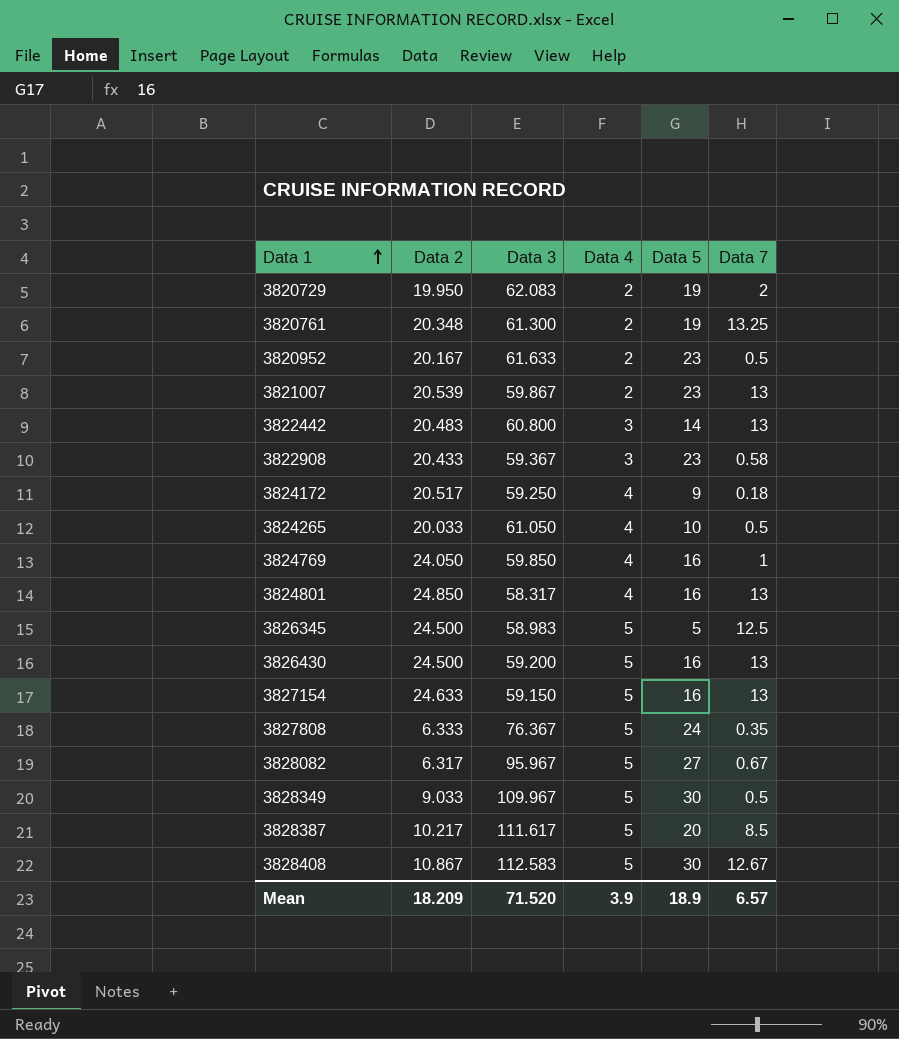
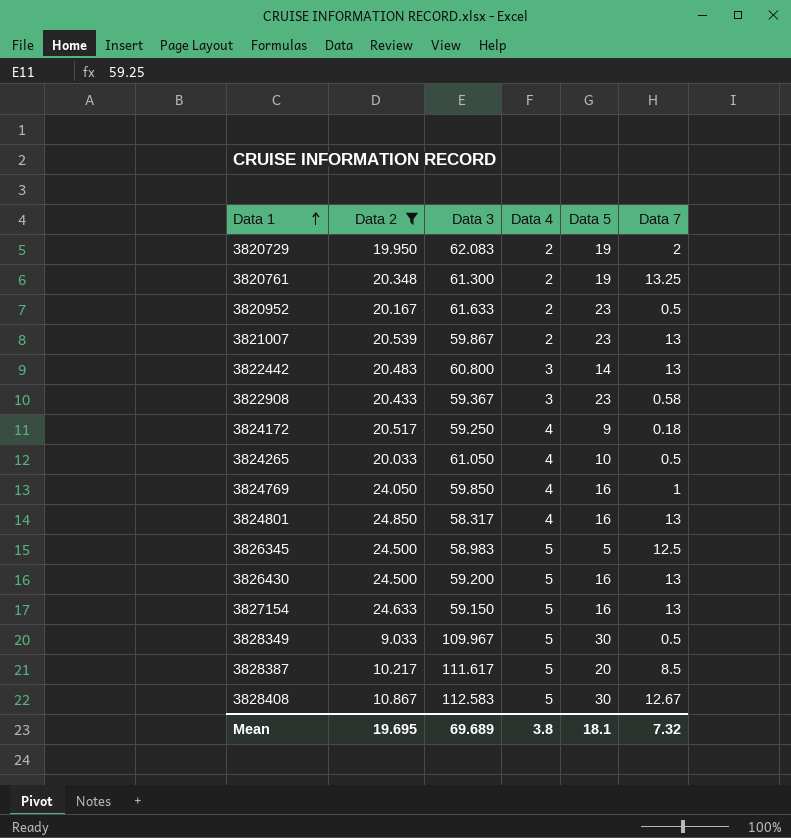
filter: none -> Data 2 >= 9.033
Mean | Data 2: 18.209 -> 19.695
Mean | Data 3: 71.520 -> 69.689
Mean | Data 4: 3.9 -> 3.8
Mean | Data 5: 18.9 -> 18.1
Mean | Data 7: 6.57 -> 7.32

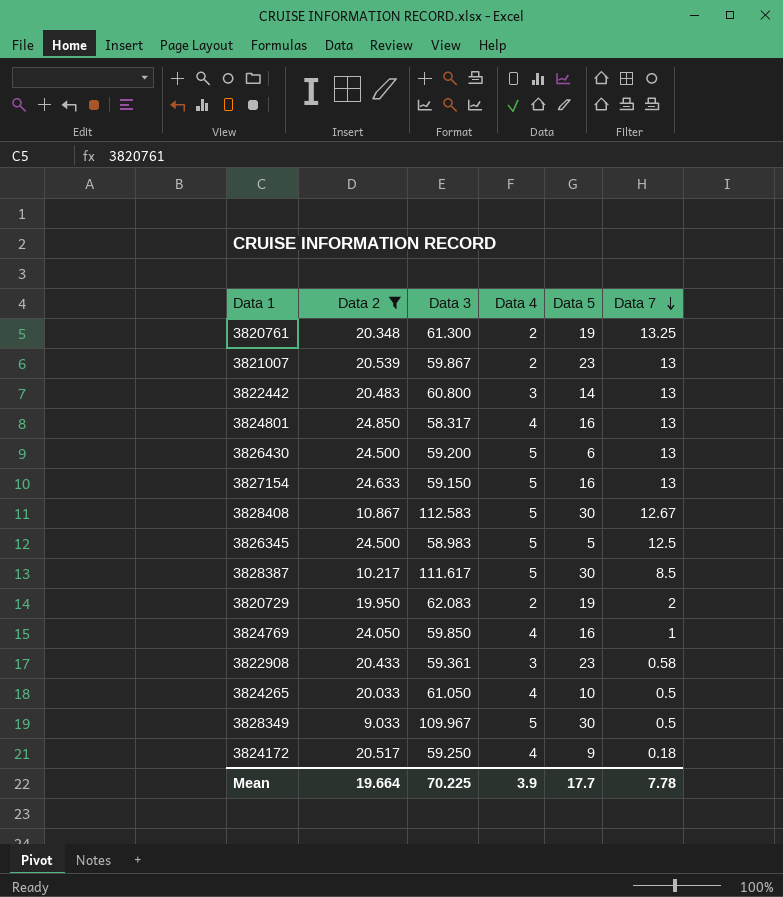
row order: Data 1 ascending -> Data 7 descending
row 3820952: 20.167 | 61.633 | 2 | 23 | 0.5 -> none
3826430 | Data 5: 16 -> 6
3828387 | Data 5: 20 -> 30
3822908 | Data 3: 59.367 -> 59.361
Mean | Data 2: 19.695 -> 19.664
Mean | Data 3: 69.689 -> 70.225
Mean | Data 4: 3.8 -> 3.9
Mean | Data 5: 18.1 -> 17.7
Mean | Data 7: 7.32 -> 7.78

